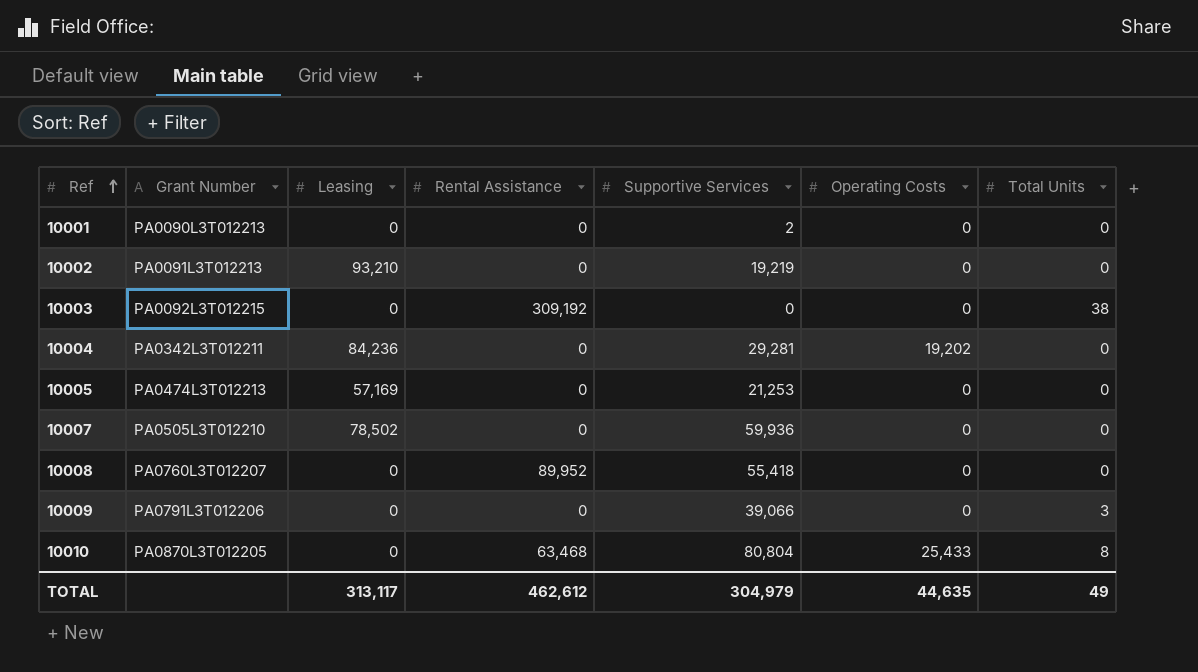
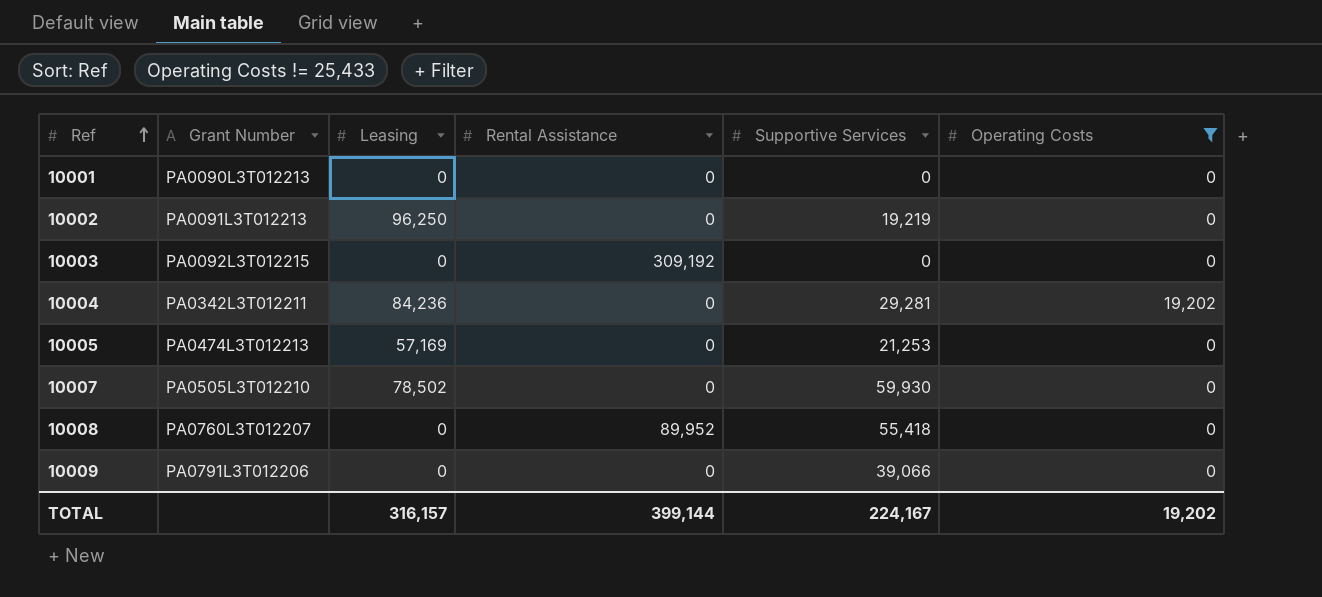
filter: none -> Operating Costs != 25,433
column Total Units | position: 7 -> none
10001 | Supportive Services: 2 -> 0
10002 | Leasing: 93,210 -> 96,250
10007 | Supportive Services: 59,936 -> 59,930
TOTAL | Leasing: 313,117 -> 316,157
TOTAL | Rental Assistance: 462,612 -> 399,144
TOTAL | Supportive Services: 304,979 -> 224,167
TOTAL | Operating Costs: 44,635 -> 19,202

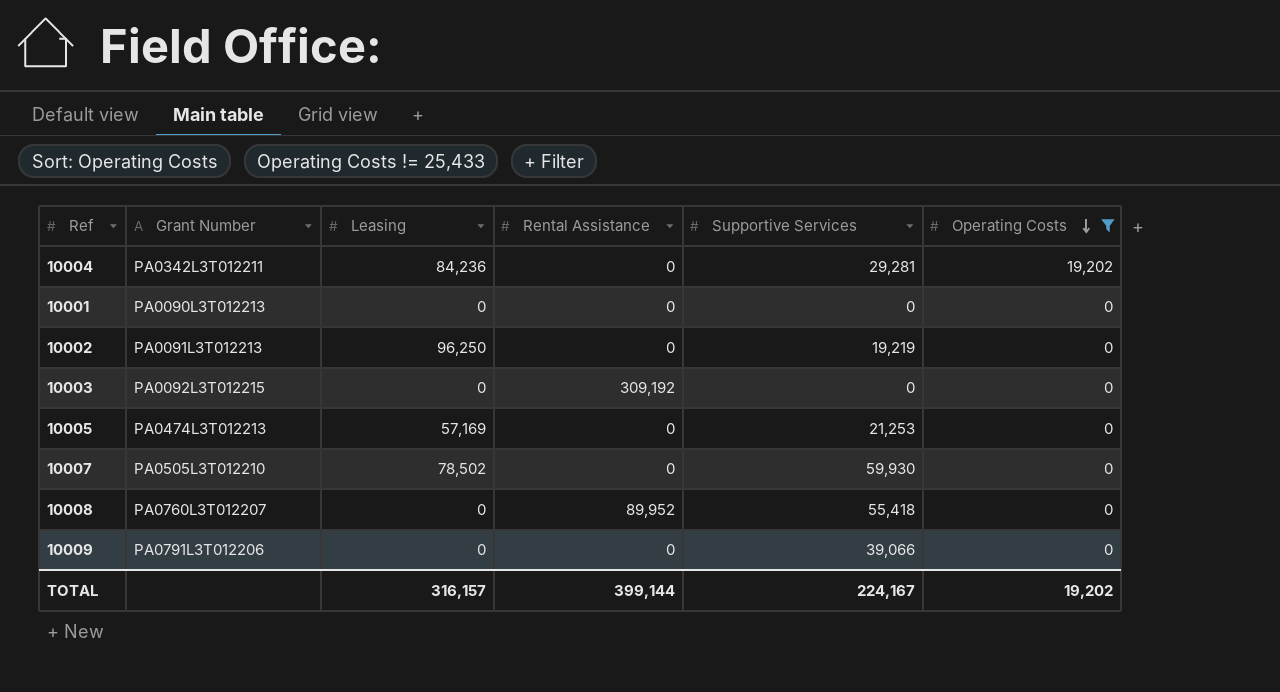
row order: Ref ascending -> Operating Costs descending

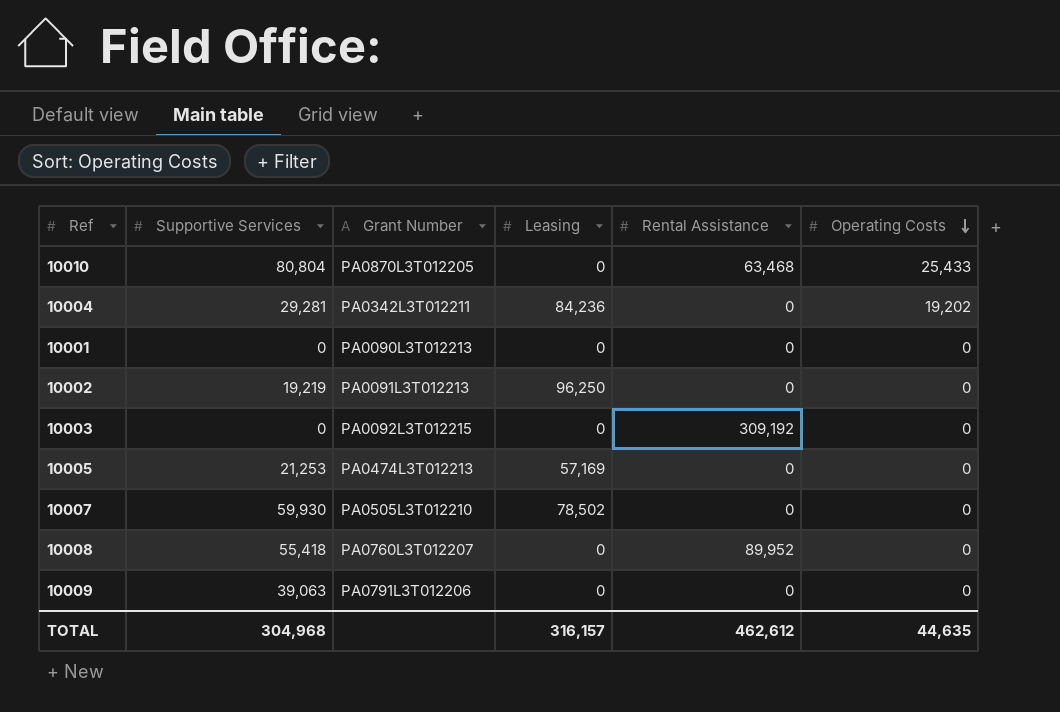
filter: Operating Costs != 25,433 -> none
column Supportive Services | position: 5 -> 2
10009 | Supportive Services: 39,066 -> 39,063
TOTAL | Supportive Services: 224,167 -> 304,968
TOTAL | Rental Assistance: 399,144 -> 462,612
TOTAL | Operating Costs: 19,202 -> 44,635

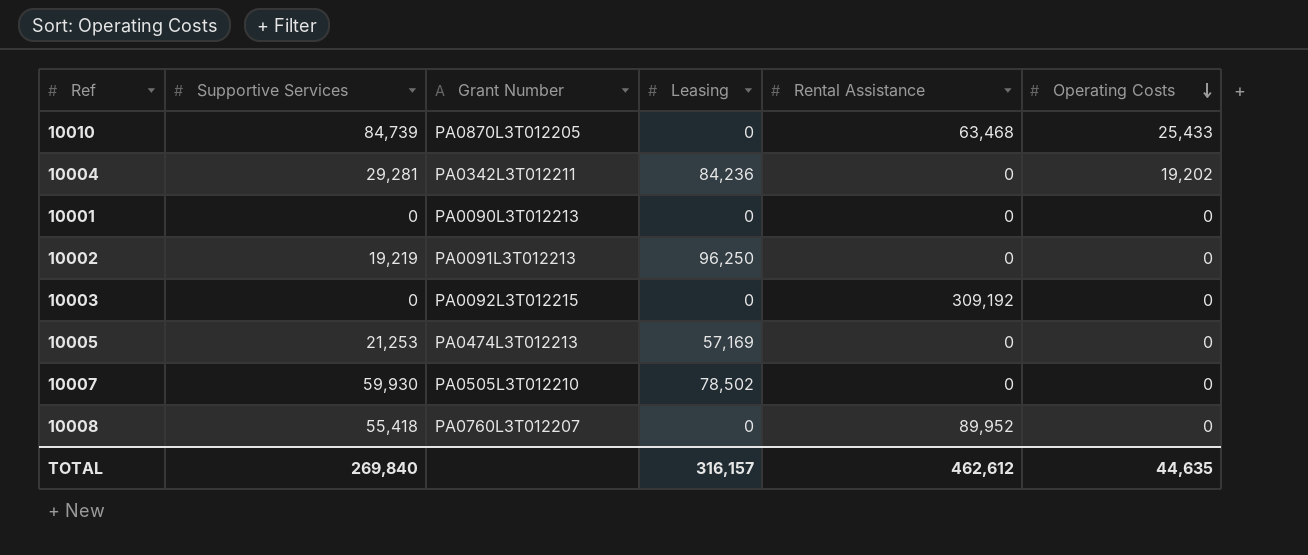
row 10009: 39,063 | PA0791L3T012206 | 0 | 0 | 0 -> none
10010 | Supportive Services: 80,804 -> 84,739
TOTAL | Supportive Services: 304,968 -> 269,840

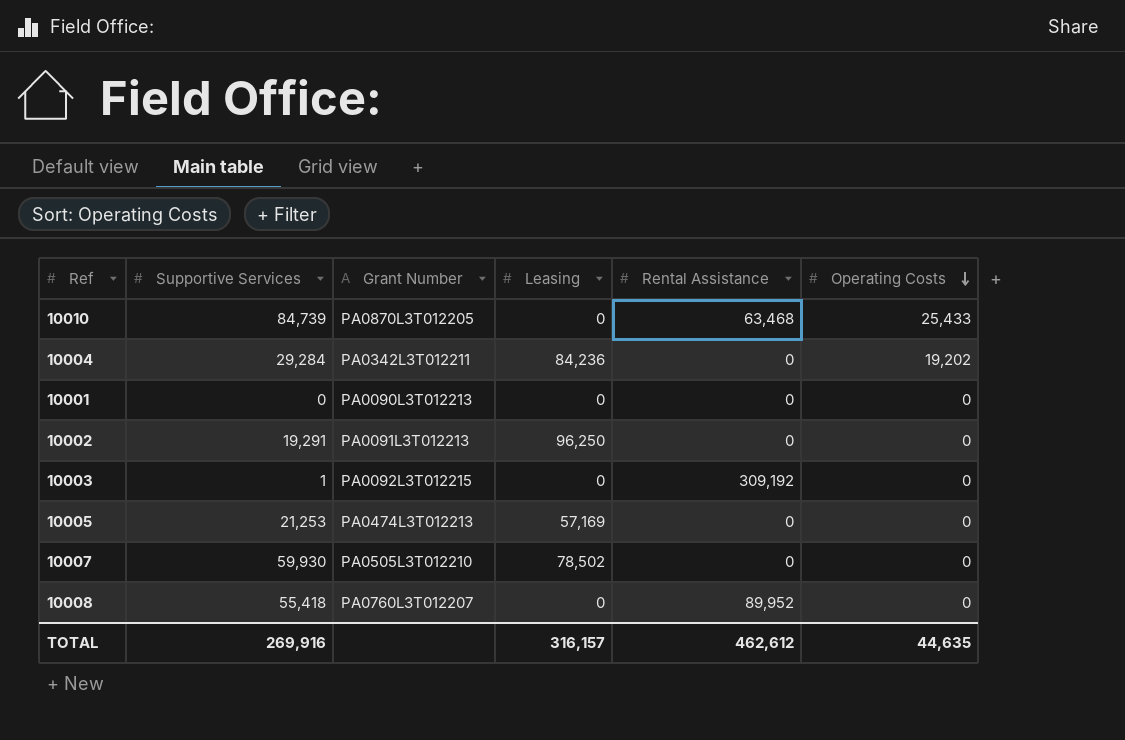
10004 | Supportive Services: 29,281 -> 29,284
10002 | Supportive Services: 19,219 -> 19,291
10003 | Supportive Services: 0 -> 1
TOTAL | Supportive Services: 269,840 -> 269,916

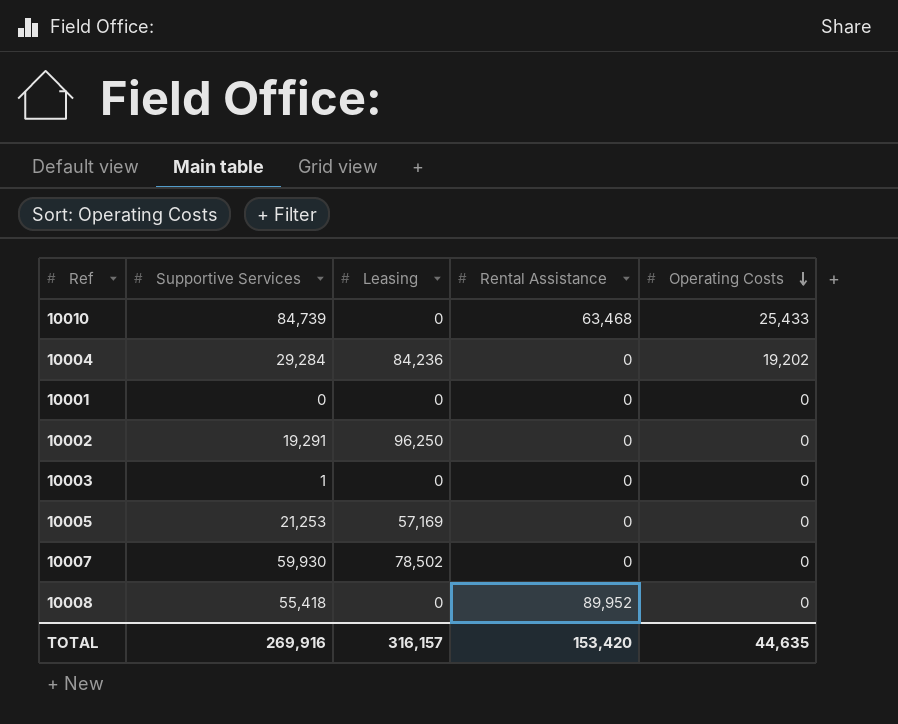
column Grant Number | position: 3 -> none
10003 | Rental Assistance: 309,192 -> 0
TOTAL | Rental Assistance: 462,612 -> 153,420

